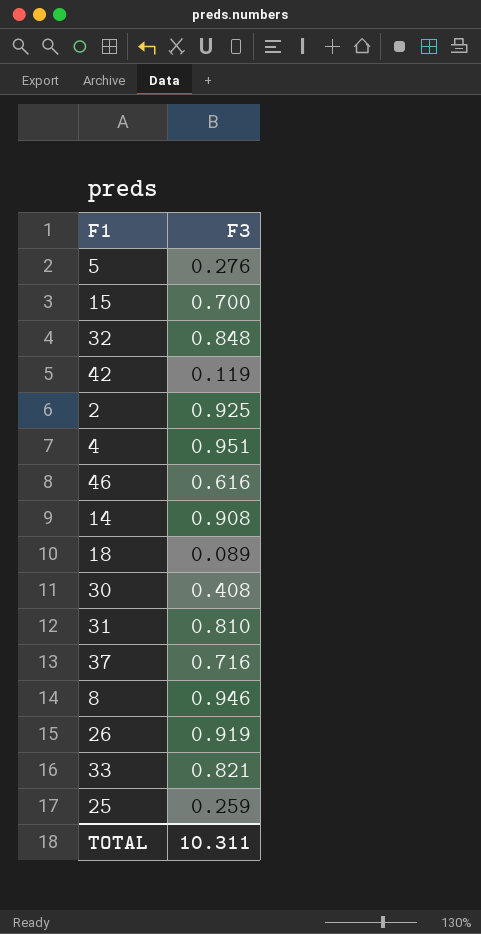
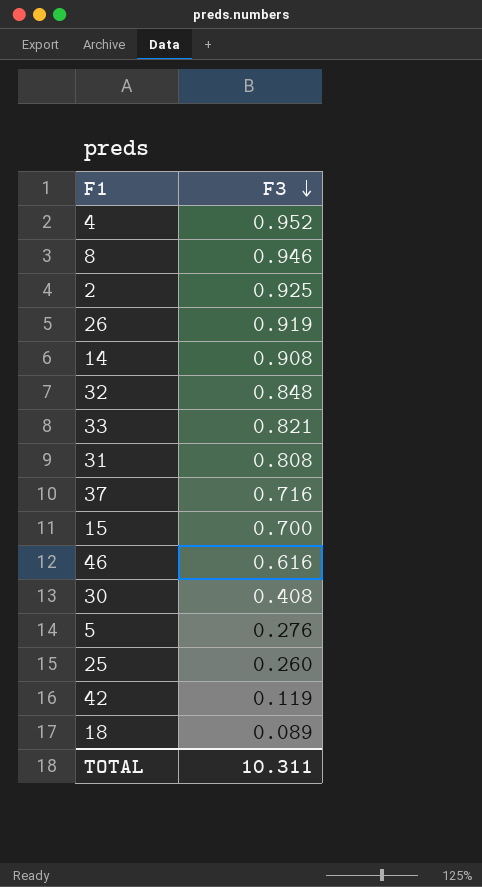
row order: none -> F3 descending
4 | F3: 0.951 -> 0.952
31 | F3: 0.810 -> 0.808
25 | F3: 0.259 -> 0.260

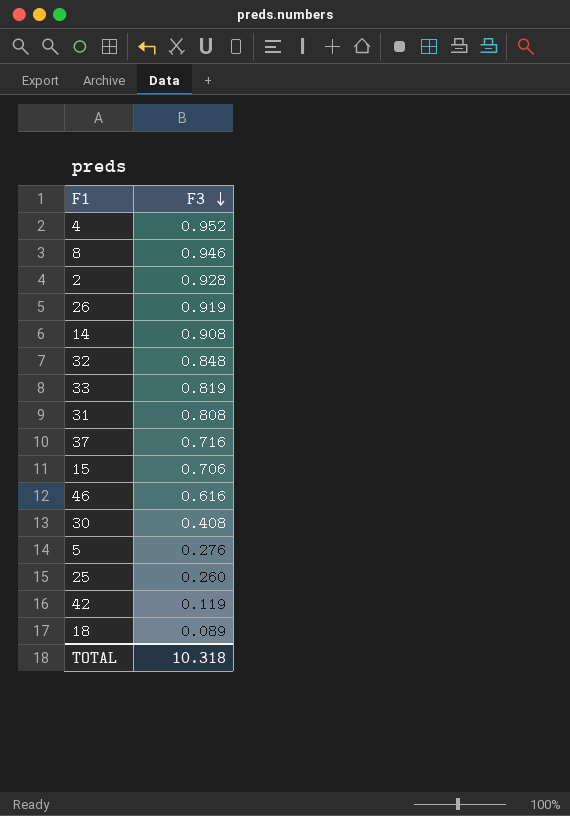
2 | F3: 0.925 -> 0.928
33 | F3: 0.821 -> 0.819
15 | F3: 0.700 -> 0.706
TOTAL | F3: 10.311 -> 10.318

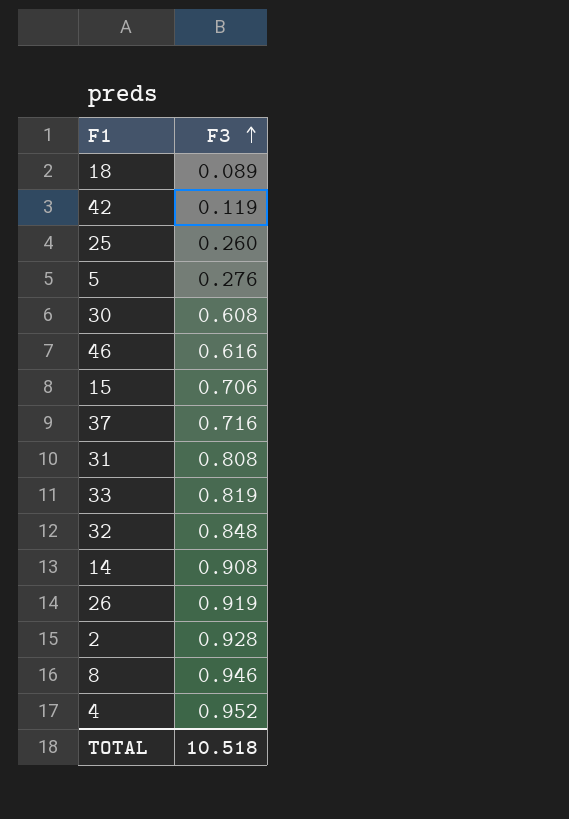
row order: F3 descending -> F3 ascending
30 | F3: 0.408 -> 0.608
TOTAL | F3: 10.318 -> 10.518

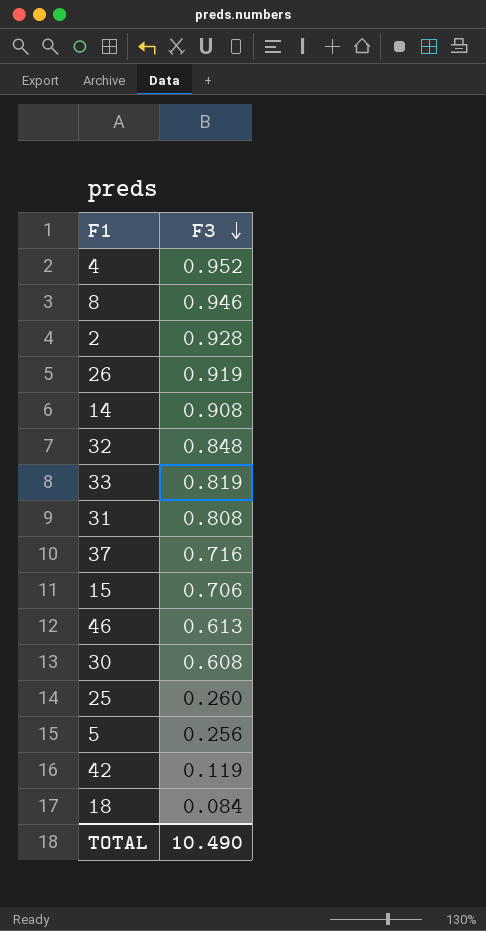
row order: F3 ascending -> F3 descending
46 | F3: 0.616 -> 0.613
5 | F3: 0.276 -> 0.256
18 | F3: 0.089 -> 0.084
TOTAL | F3: 10.518 -> 10.490

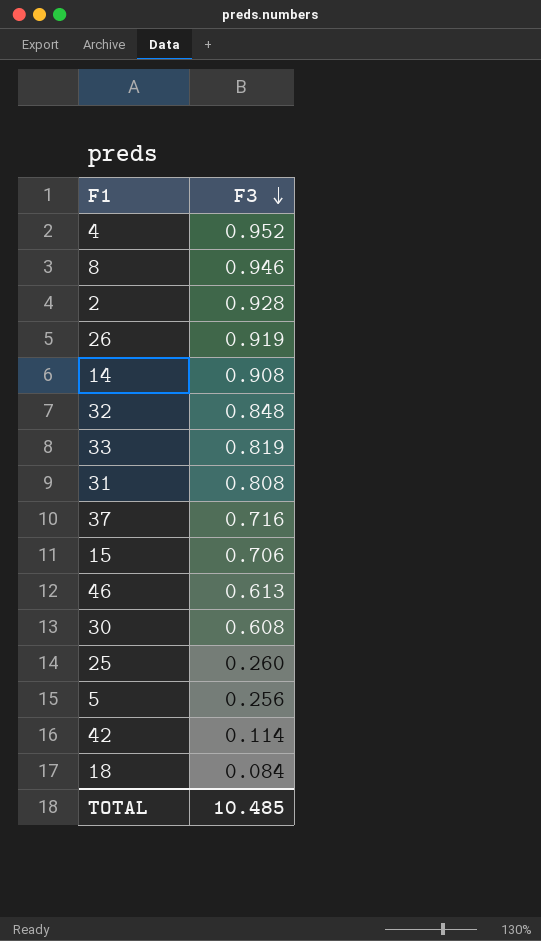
42 | F3: 0.119 -> 0.114
TOTAL | F3: 10.490 -> 10.485

